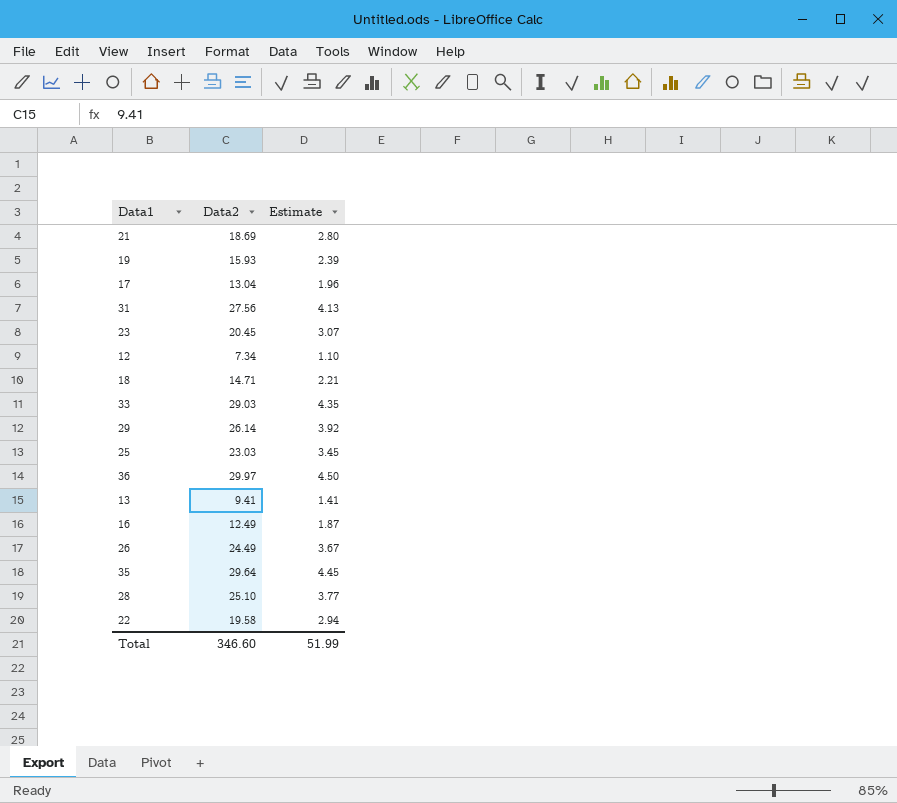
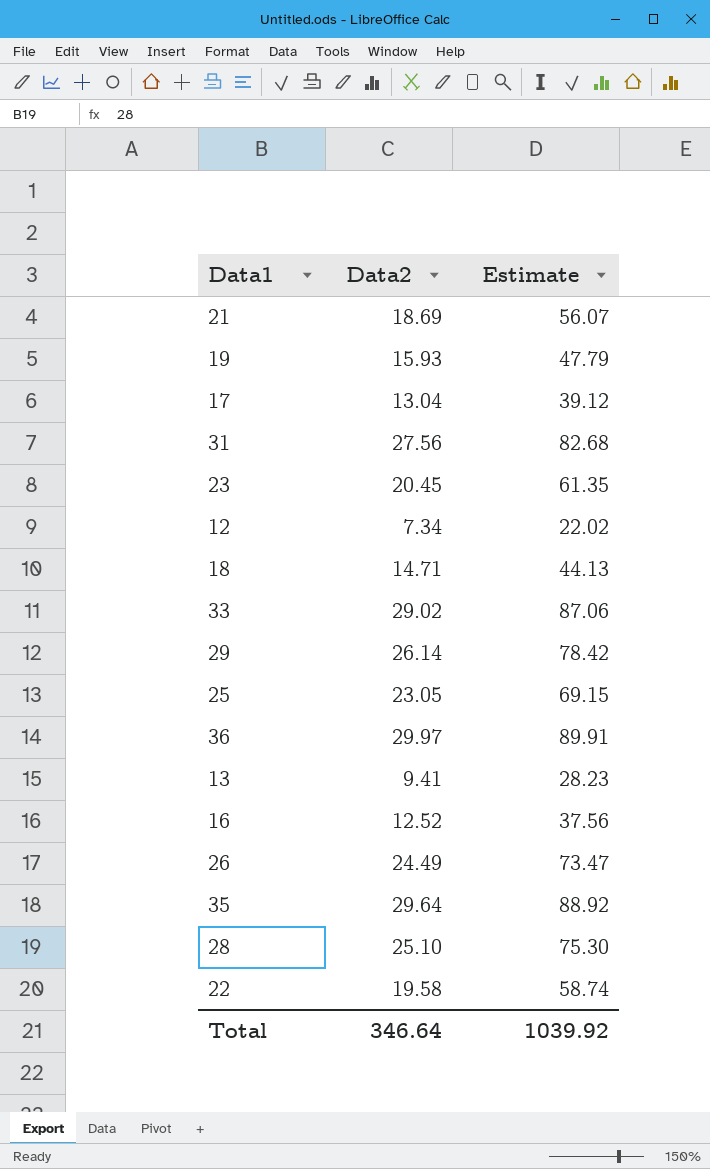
column Estimate | formula: [Data2] * 0.15 -> [Data2] * 3
33 | Data2: 29.03 -> 29.02
25 | Data2: 23.03 -> 23.05
16 | Data2: 12.49 -> 12.52
Total | Data2: 346.60 -> 346.64
Total | Estimate: 51.99 -> 1039.92

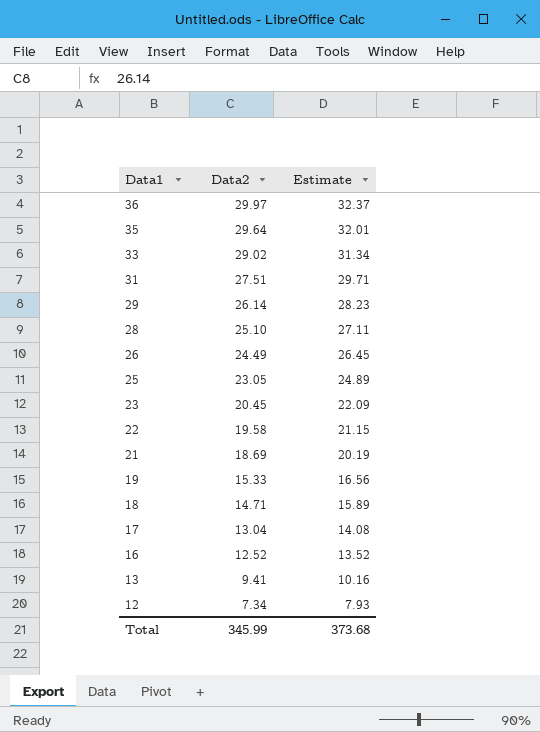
row order: none -> Data1 descending
column Estimate | formula: [Data2] * 3 -> [Data2] * 1.08
31 | Data2: 27.56 -> 27.51
19 | Data2: 15.93 -> 15.33
Total | Data2: 346.64 -> 345.99
Total | Estimate: 1039.92 -> 373.68

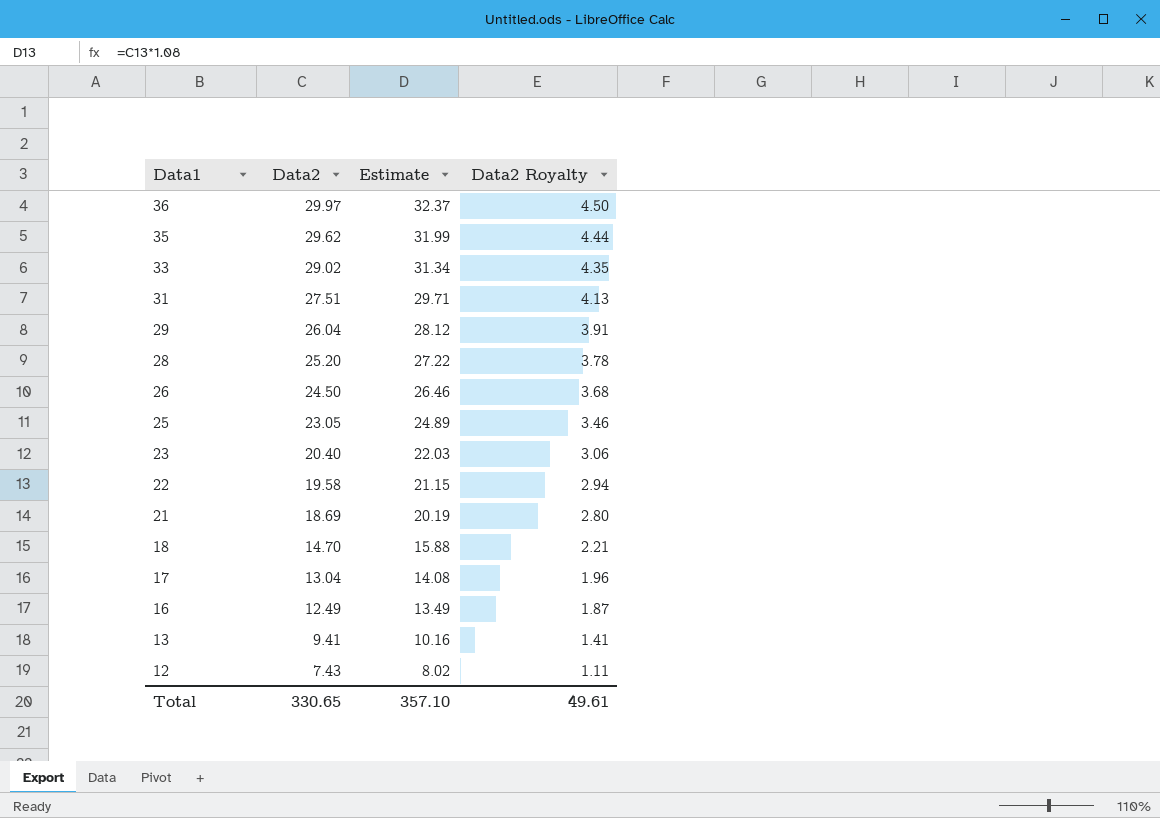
column Data2 Royalty | formula: none -> [Data2] * 0.15
row 19: 15.33 | 16.56 -> none
35 | Data2: 29.64 -> 29.62
35 | Estimate: 32.01 -> 31.99
29 | Data2: 26.14 -> 26.04
29 | Estimate: 28.23 -> 28.12
28 | Data2: 25.10 -> 25.20
28 | Estimate: 27.11 -> 27.22
26 | Data2: 24.49 -> 24.50
26 | Estimate: 26.45 -> 26.46
23 | Data2: 20.45 -> 20.40
23 | Estimate: 22.09 -> 22.03
18 | Data2: 14.71 -> 14.70
18 | Estimate: 15.89 -> 15.88
16 | Data2: 12.52 -> 12.49
16 | Estimate: 13.52 -> 13.49
12 | Data2: 7.34 -> 7.43
12 | Estimate: 7.93 -> 8.02
Total | Data2: 345.99 -> 330.65
Total | Estimate: 373.68 -> 357.10

